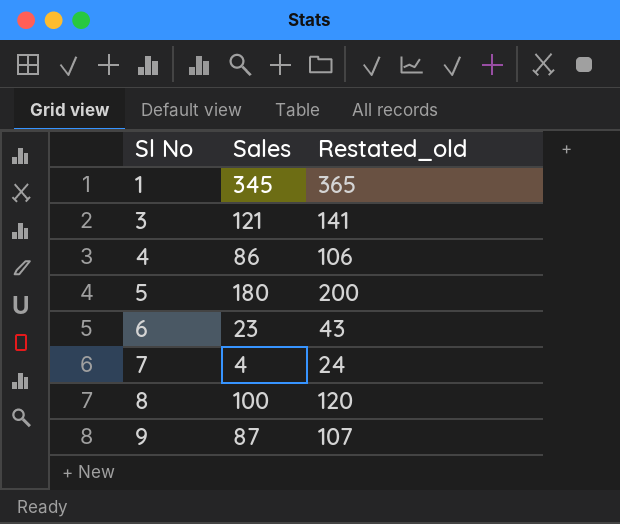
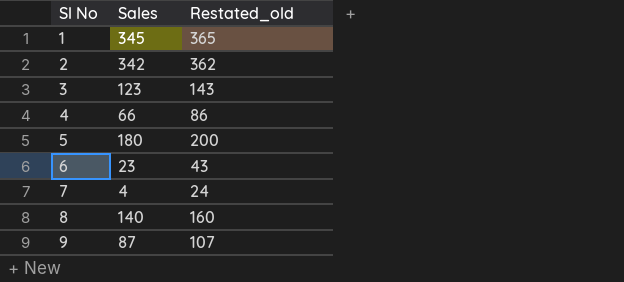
row 2: none -> 342 | 362
3 | Sales: 121 -> 123
3 | Restated_old: 141 -> 143
4 | Sales: 86 -> 66
4 | Restated_old: 106 -> 86
8 | Sales: 100 -> 140
8 | Restated_old: 120 -> 160

